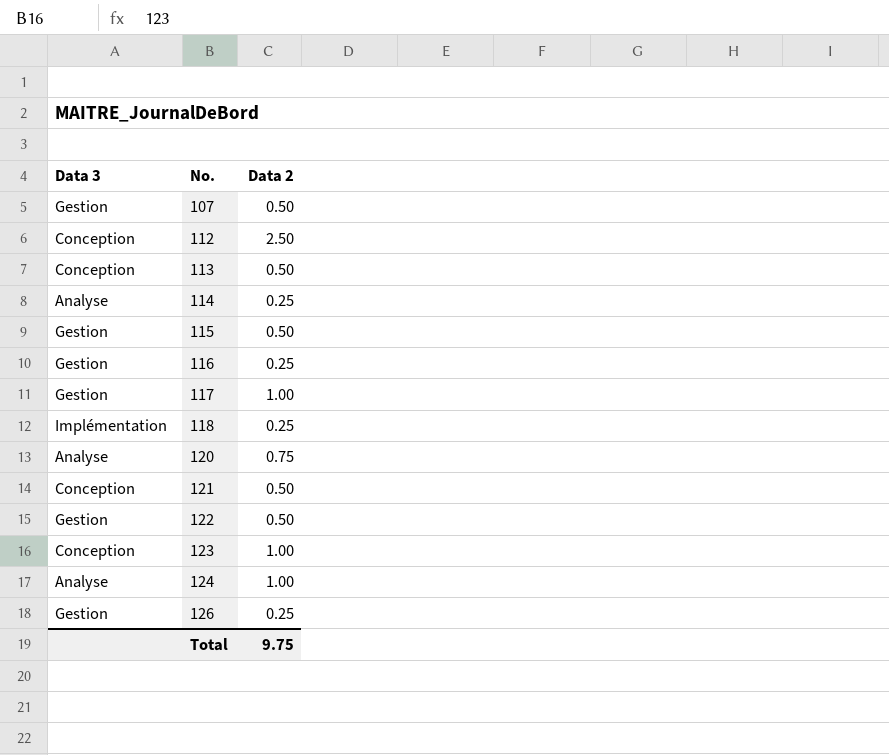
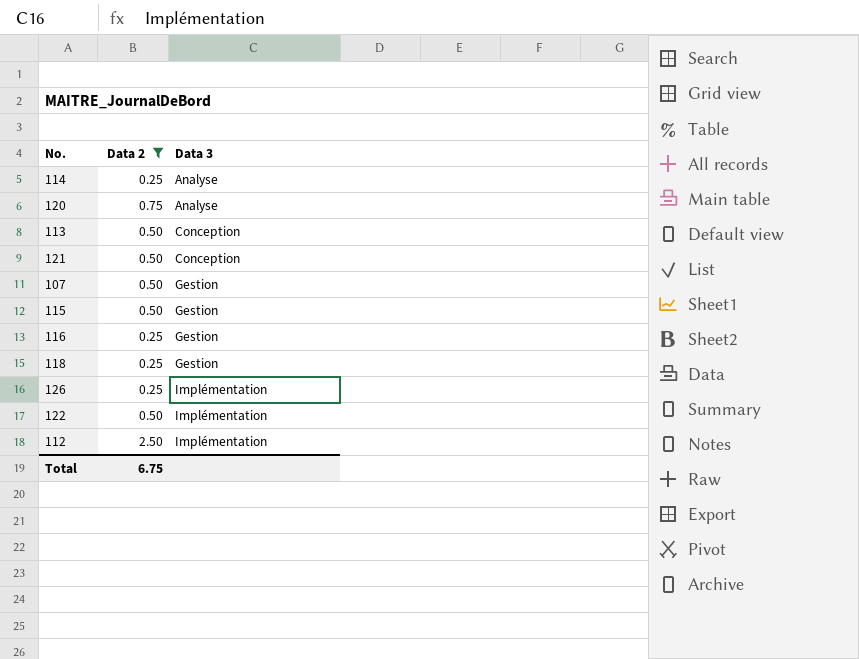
filter: none -> Data 2 != 1.00
row order: No. ascending -> Data 3 ascending
column Data 3 | position: 1 -> 3
118 | Data 3: Implémentation -> Gestion
126 | Data 3: Gestion -> Implémentation
122 | Data 3: Gestion -> Implémentation
112 | Data 3: Conception -> Implémentation
Total | Data 2: 9.75 -> 6.75

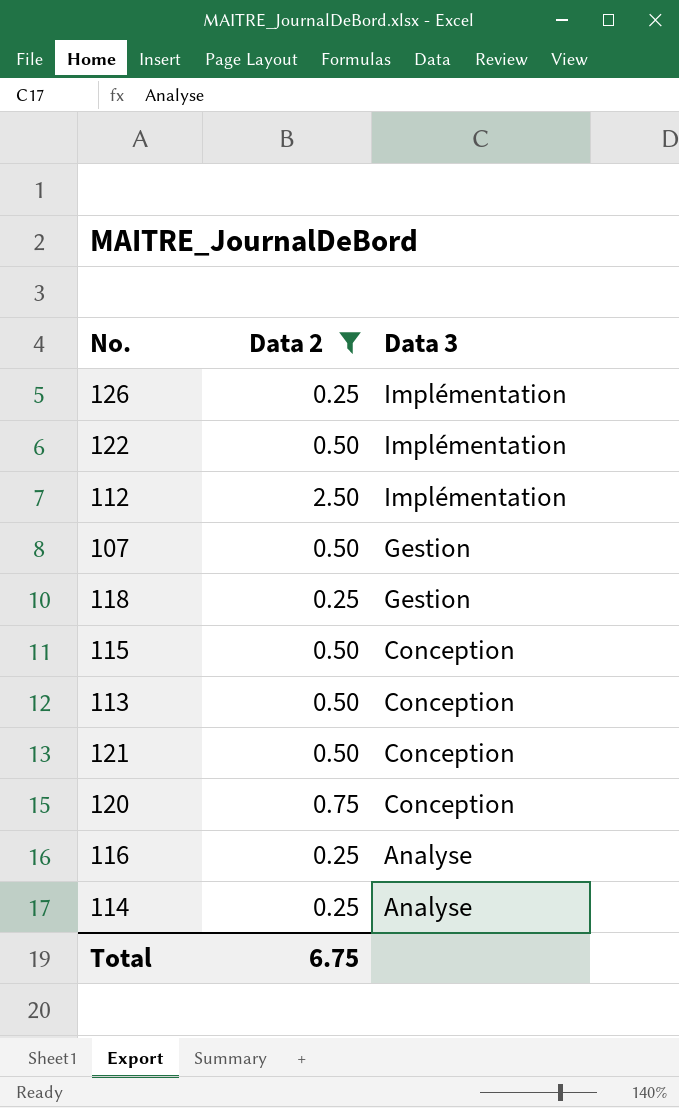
row order: Data 3 ascending -> Data 3 descending
115 | Data 3: Gestion -> Conception
120 | Data 3: Analyse -> Conception
116 | Data 3: Gestion -> Analyse

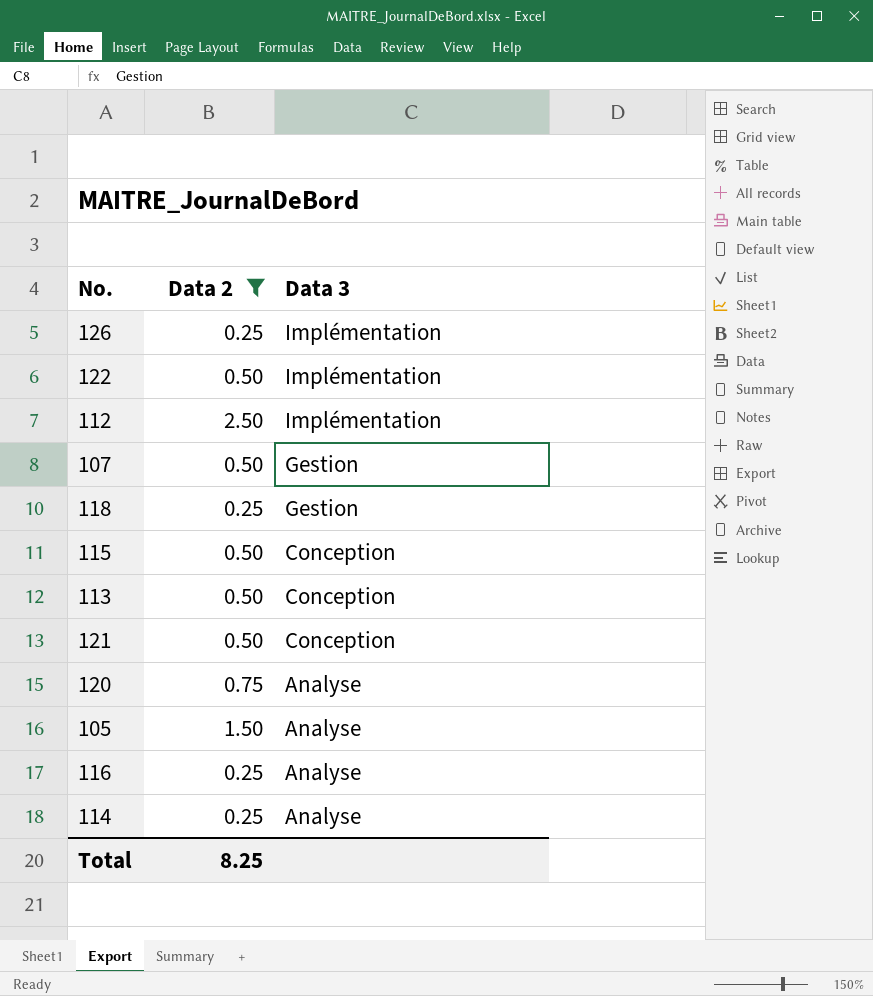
120 | Data 3: Conception -> Analyse
row 105: none -> 1.50 | Analyse
Total | Data 2: 6.75 -> 8.25

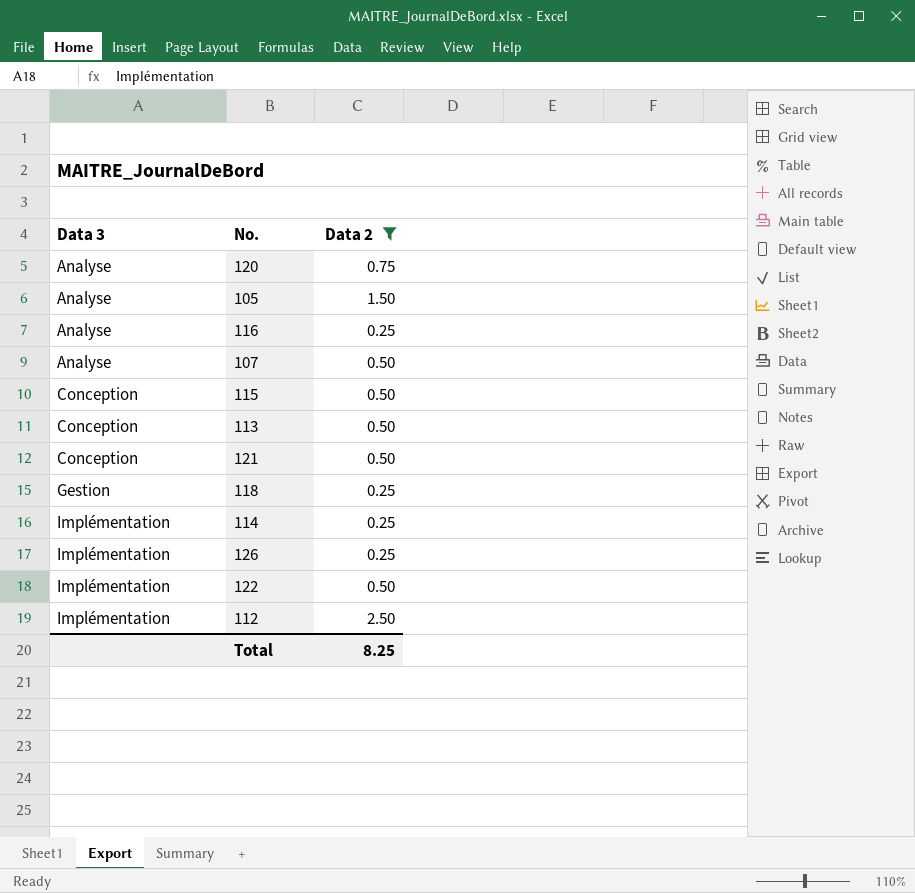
row order: Data 3 descending -> Data 3 ascending
column Data 3 | position: 3 -> 1
107 | Data 3: Gestion -> Analyse
114 | Data 3: Analyse -> Implémentation

